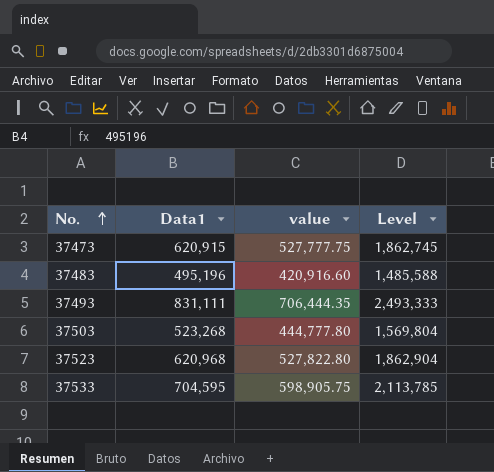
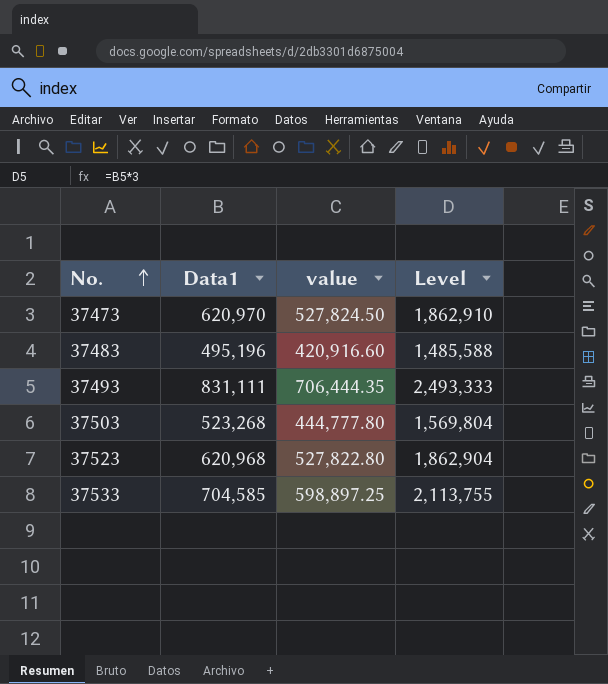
37473 | Data1: 620,915 -> 620,970
37473 | value: 527,777.75 -> 527,824.50
37473 | Level: 1,862,745 -> 1,862,910
37533 | Data1: 704,595 -> 704,585
37533 | value: 598,905.75 -> 598,897.25
37533 | Level: 2,113,785 -> 2,113,755

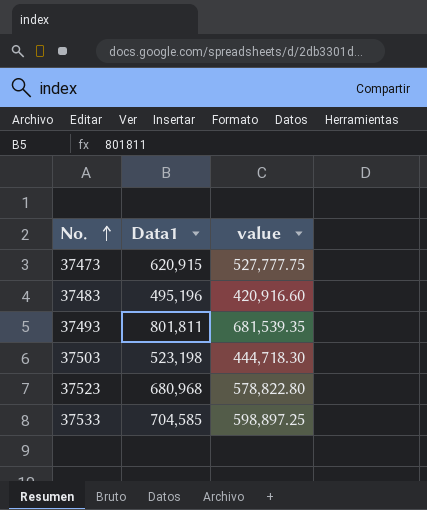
column Level | formula: [Data1] * 3 -> none
37473 | Data1: 620,970 -> 620,915
37473 | value: 527,824.50 -> 527,777.75
37493 | Data1: 831,111 -> 801,811
37493 | value: 706,444.35 -> 681,539.35
37503 | Data1: 523,268 -> 523,198
37503 | value: 444,777.80 -> 444,718.30
37523 | Data1: 620,968 -> 680,968
37523 | value: 527,822.80 -> 578,822.80

